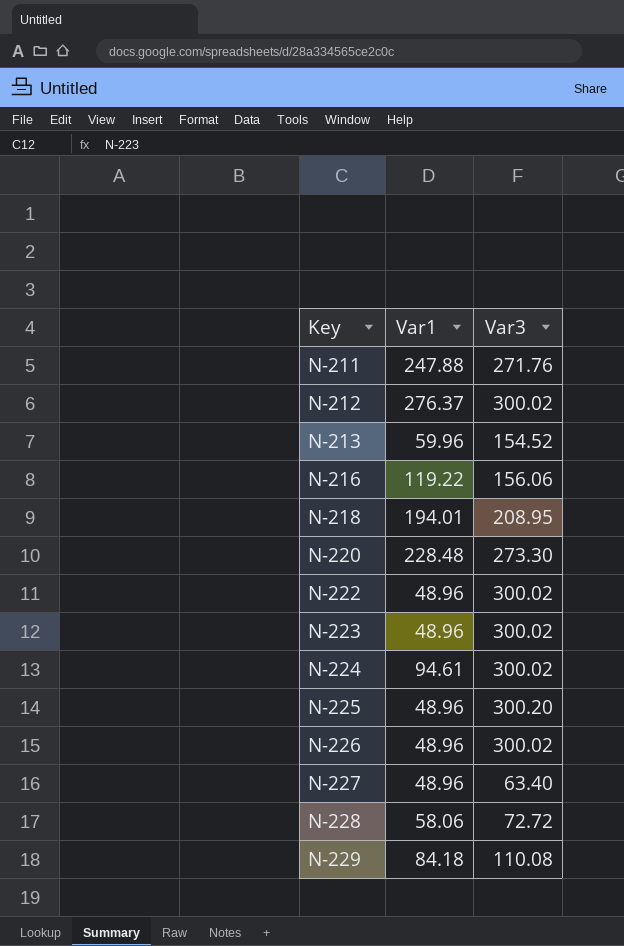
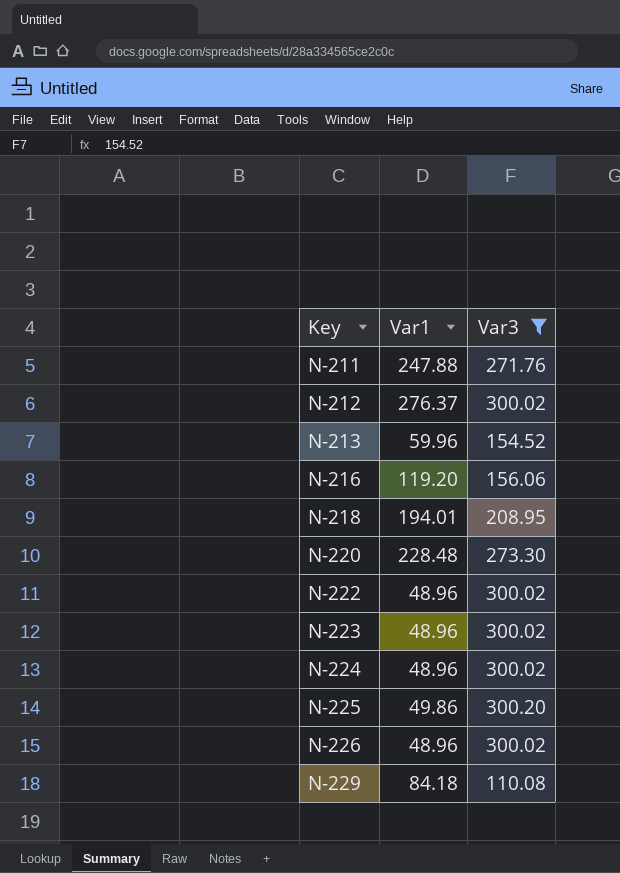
filter: none -> Var3 >= 110.08
N-216 | Var1: 119.22 -> 119.20
N-224 | Var1: 94.61 -> 48.96
N-225 | Var1: 48.96 -> 49.86

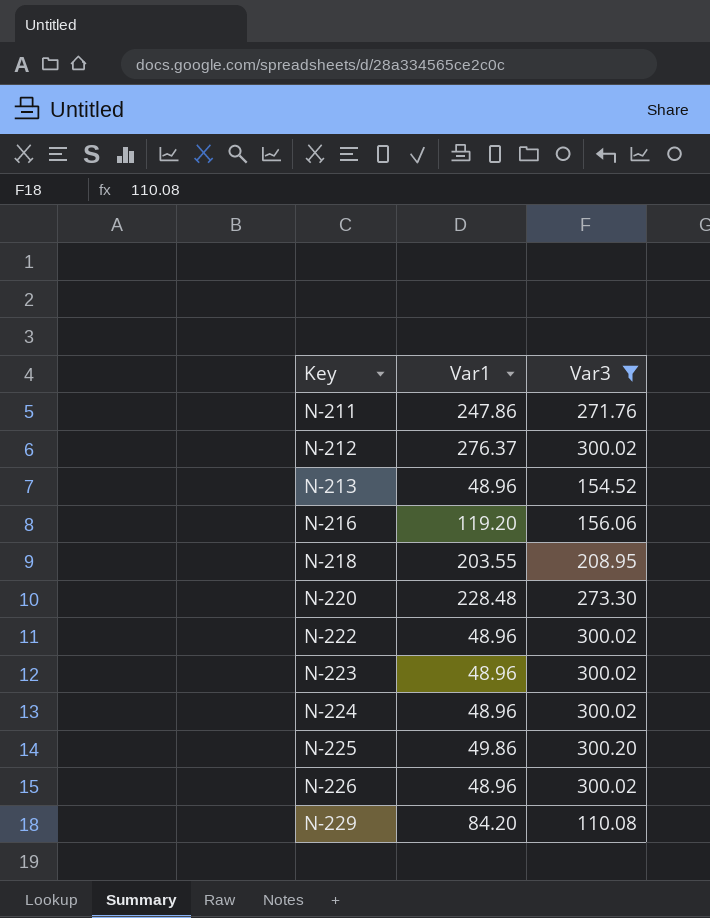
N-211 | Var1: 247.88 -> 247.86
N-213 | Var1: 59.96 -> 48.96
N-218 | Var1: 194.01 -> 203.55
N-229 | Var1: 84.18 -> 84.20

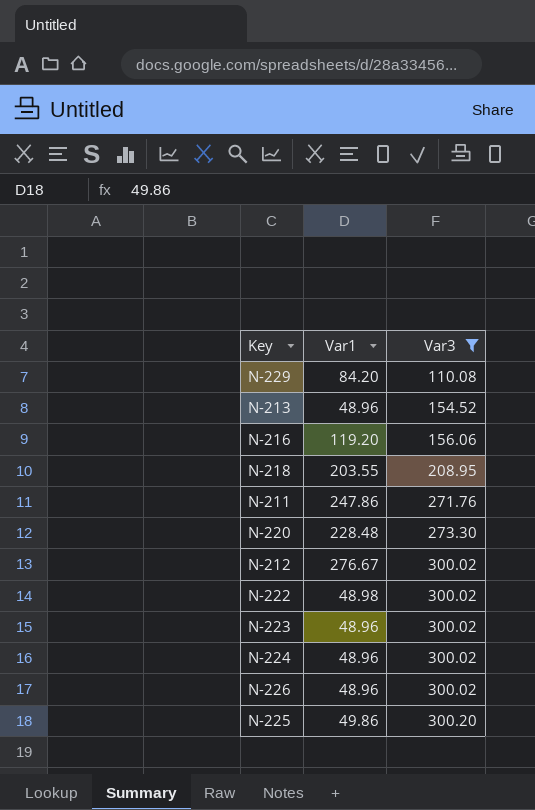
row order: Key ascending -> Var3 ascending
N-212 | Var1: 276.37 -> 276.67
N-222 | Var1: 48.96 -> 48.98

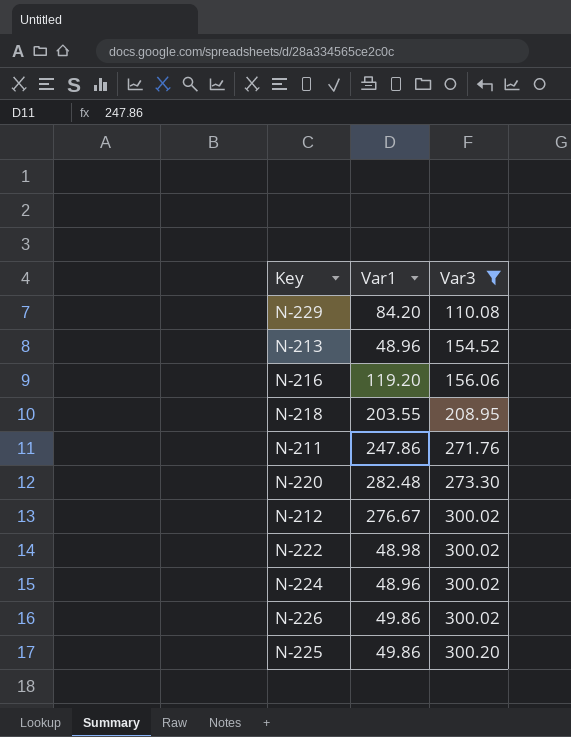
row N-223: 48.96 | 300.02 -> none
N-220 | Var1: 228.48 -> 282.48
N-226 | Var1: 48.96 -> 49.86

